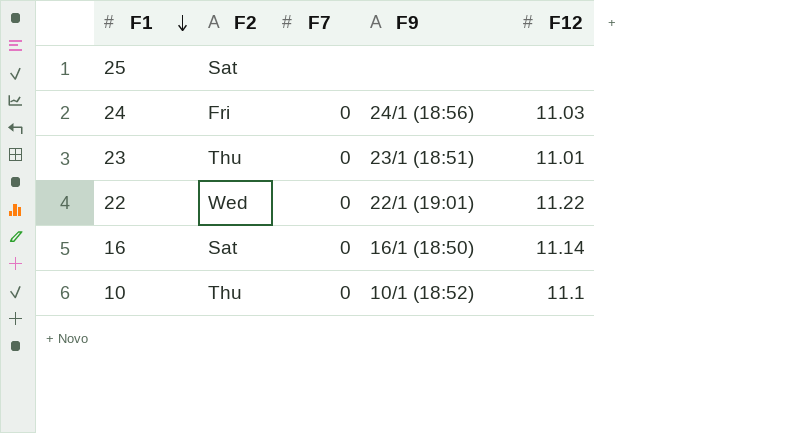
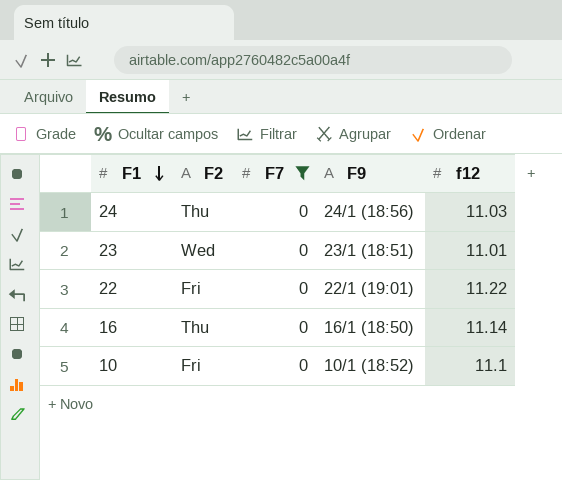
filter: none -> F7 = 0
column name: F12 -> f12
24 | F2: Fri -> Thu
23 | F2: Thu -> Wed
22 | F2: Wed -> Fri
16 | F2: Sat -> Thu
10 | F2: Thu -> Fri

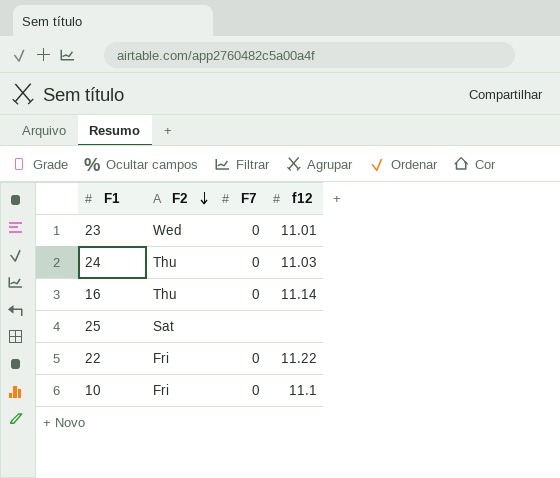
filter: F7 = 0 -> none
row order: F1 descending -> F2 descending
column F9 | position: 4 -> none

